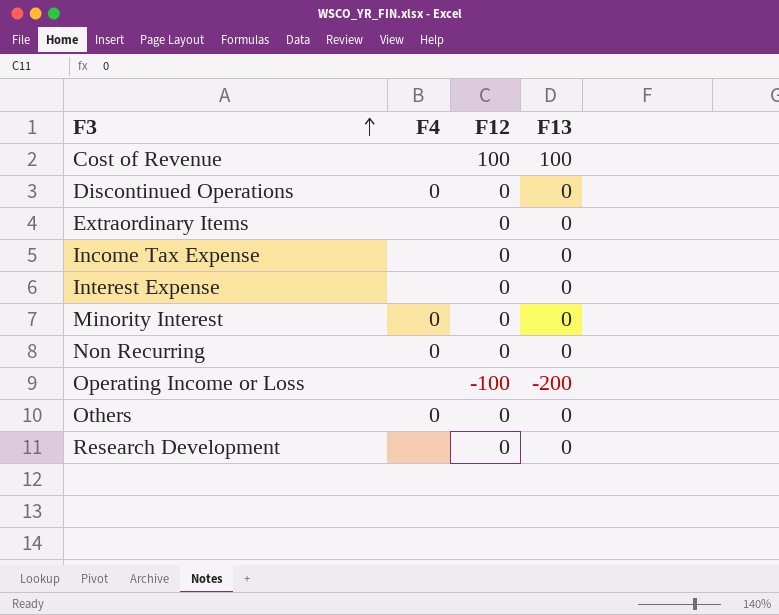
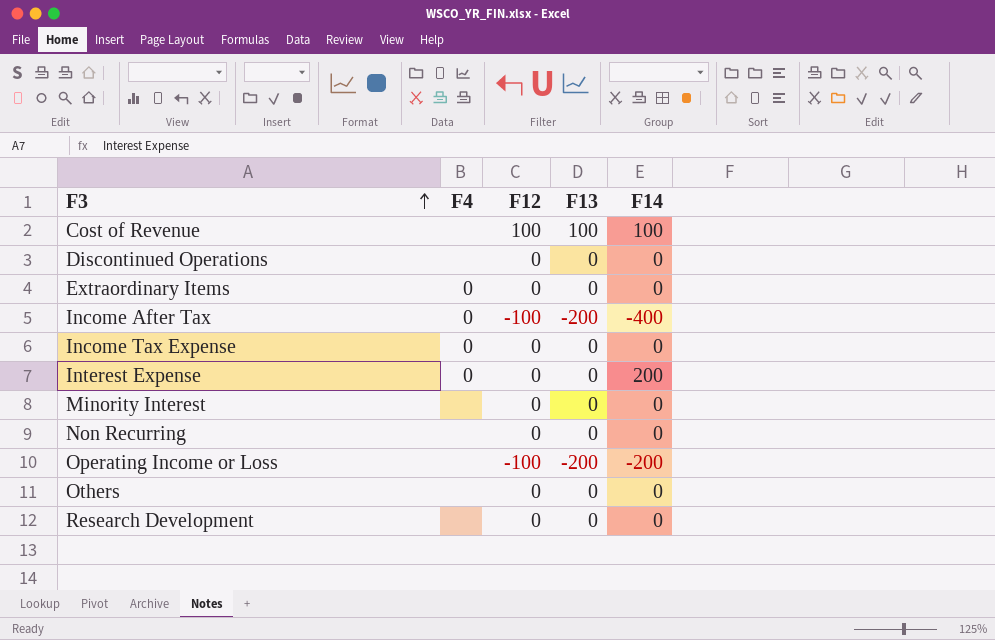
column F14 | position: none -> 5
Discontinued Operations | F4: 0 -> none
Extraordinary Items | F4: none -> 0
row Income After Tax: none -> 0 | -100 | -200 | -400
Income Tax Expense | F4: none -> 0
Interest Expense | F4: none -> 0
Minority Interest | F4: 0 -> none
Non Recurring | F4: 0 -> none
Others | F4: 0 -> none

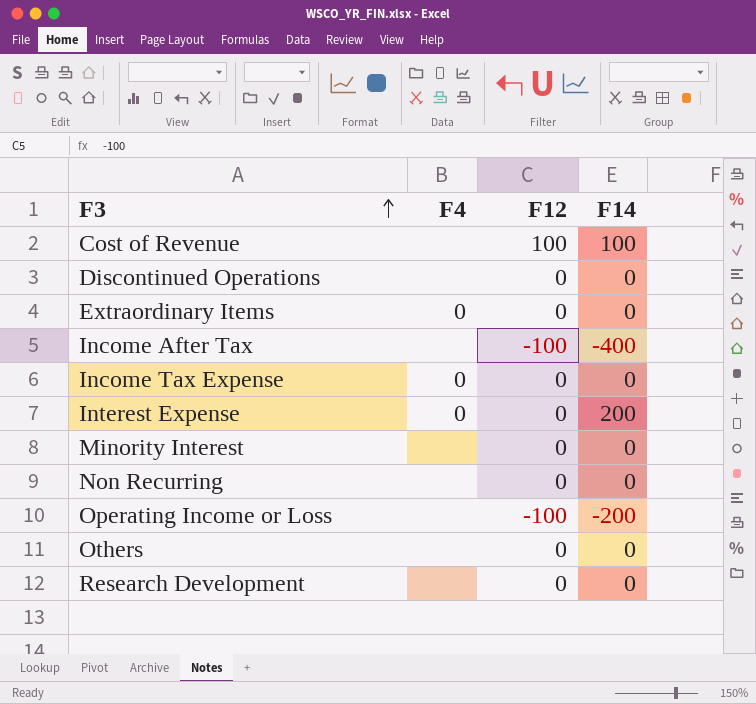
column F13 | position: 4 -> none
Income After Tax | F4: 0 -> none

